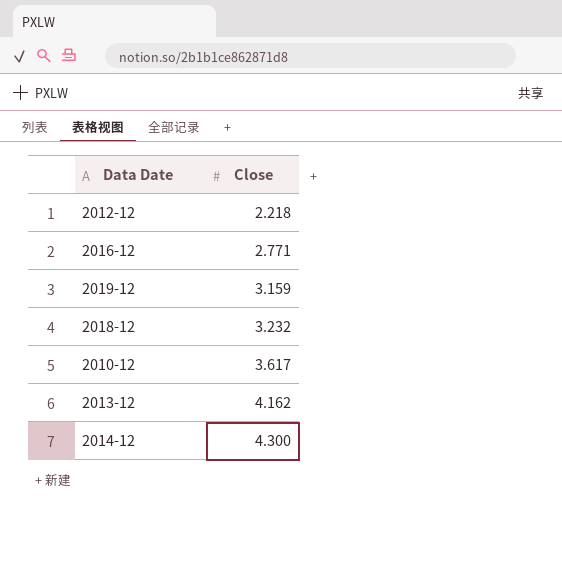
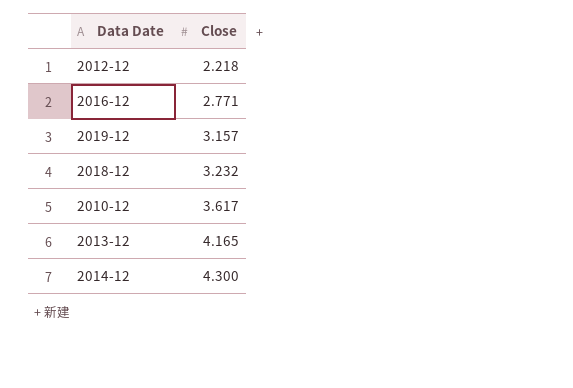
2019-12 | Close: 3.159 -> 3.157
2013-12 | Close: 4.162 -> 4.165

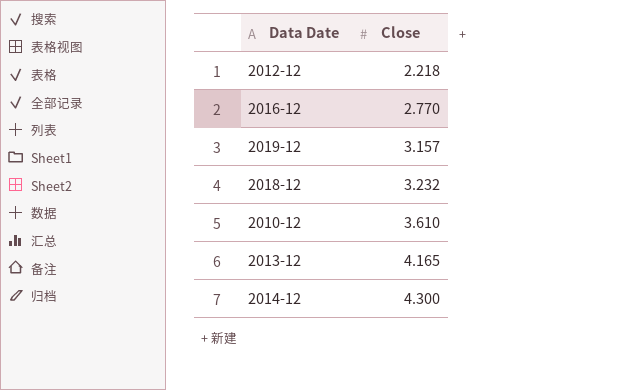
2016-12 | Close: 2.771 -> 2.770
2010-12 | Close: 3.617 -> 3.610

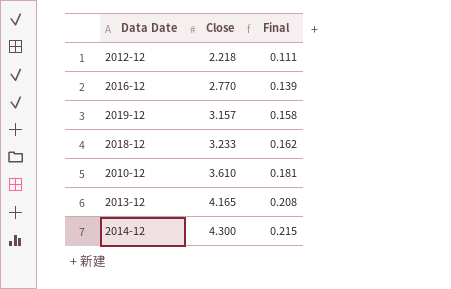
column Final | formula: none -> [Close] * 0.05
2018-12 | Close: 3.232 -> 3.233

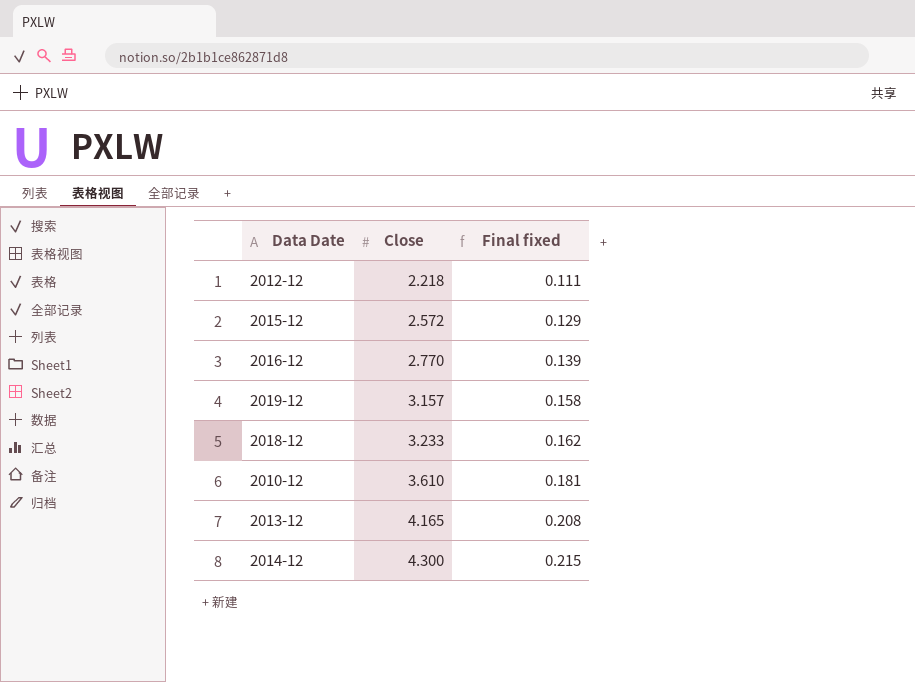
column name: Final -> Final fixed
row 2015-12: none -> 2.572 | 0.129

